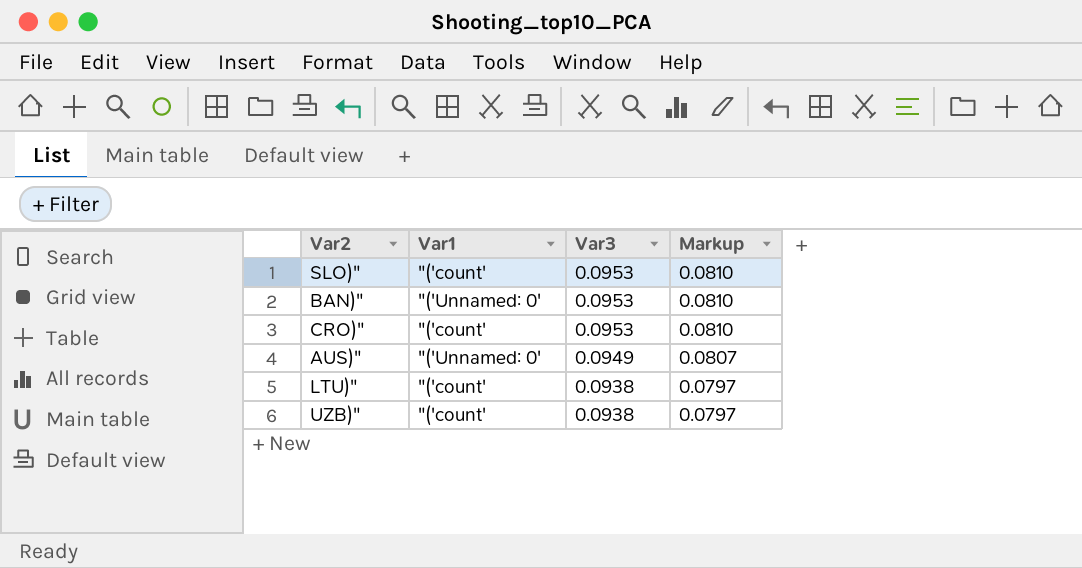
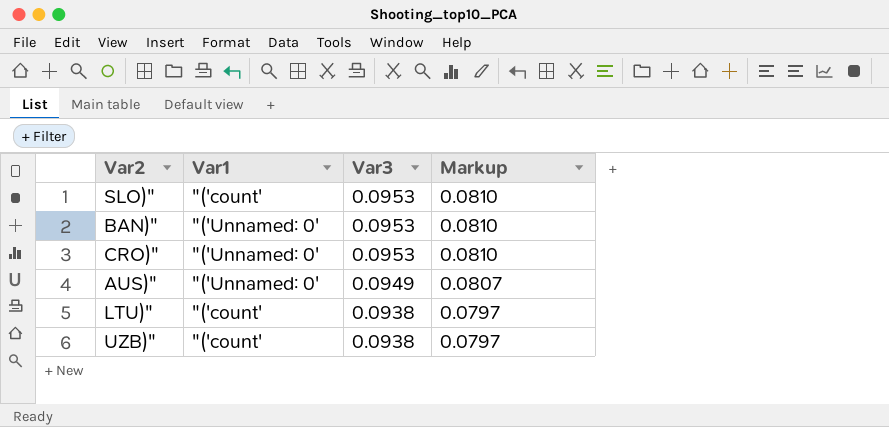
CRO)" | Var1: "('count' -> "('Unnamed: 0'

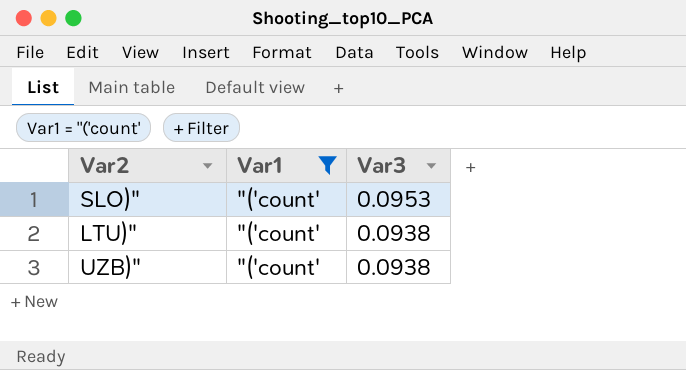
filter: none -> Var1 = "('count'
column Markup | formula: [Var3] * 0.85 -> none

